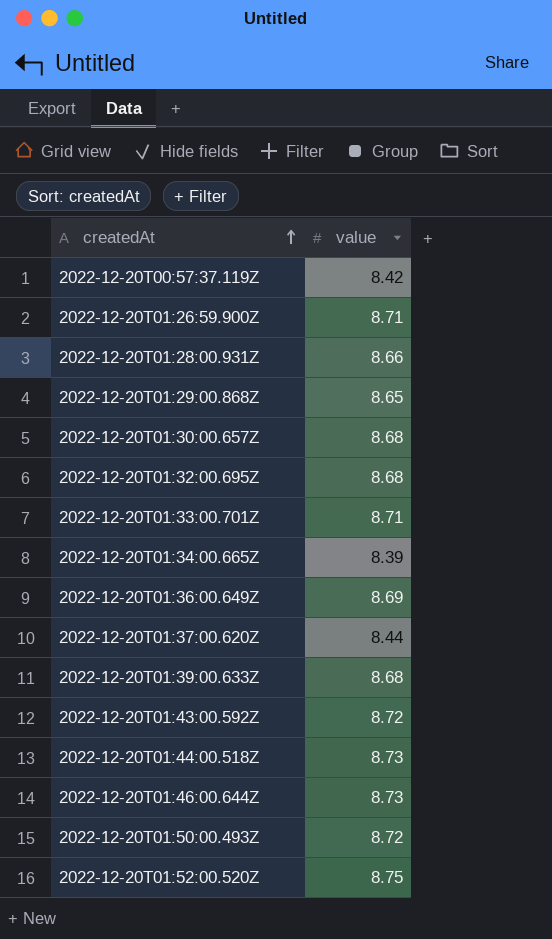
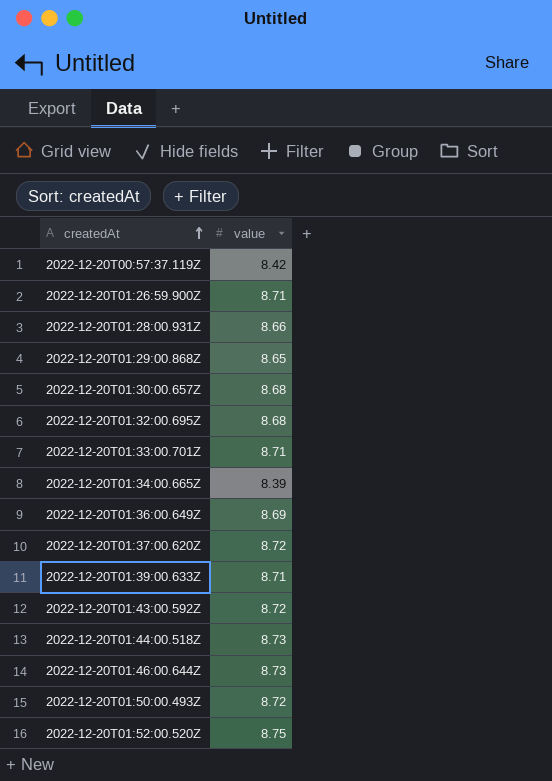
2022-12-20T01:37:00.620Z | value: 8.44 -> 8.72
2022-12-20T01:39:00.633Z | value: 8.68 -> 8.71

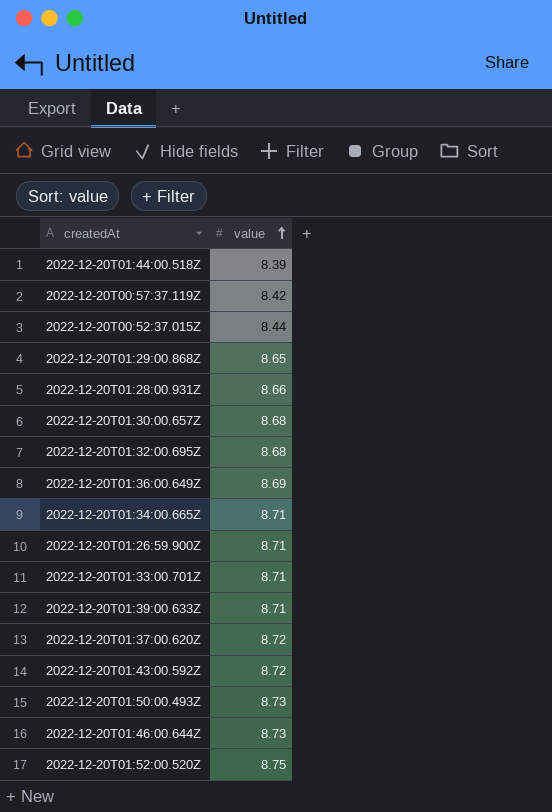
row order: createdAt ascending -> value ascending
2022-12-20T01:44:00.518Z | value: 8.73 -> 8.39
row 2022-12-20T00:52:37.015Z: none -> 8.44
2022-12-20T01:34:00.665Z | value: 8.39 -> 8.71
2022-12-20T01:50:00.493Z | value: 8.72 -> 8.73

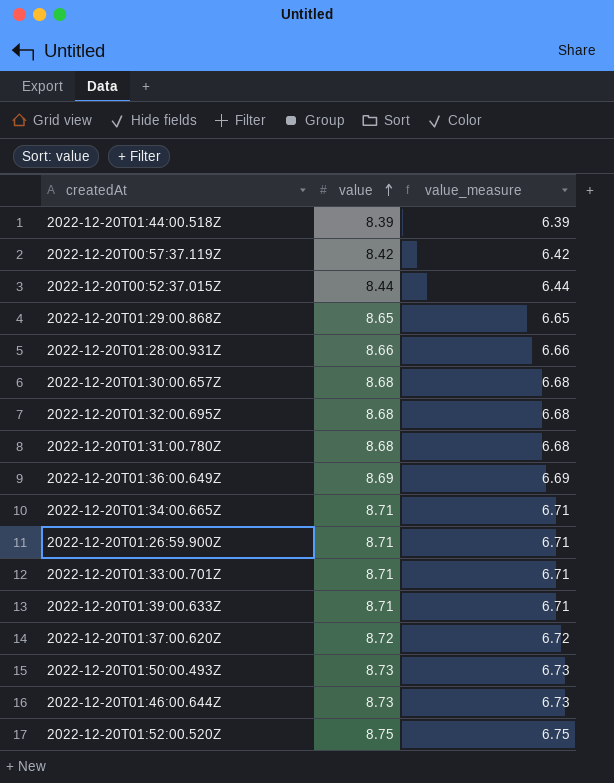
column value_measure | formula: none -> [value] - 2
row 2022-12-20T01:43:00.592Z: 8.72 -> none
row 2022-12-20T01:31:00.780Z: none -> 8.68 | 6.68

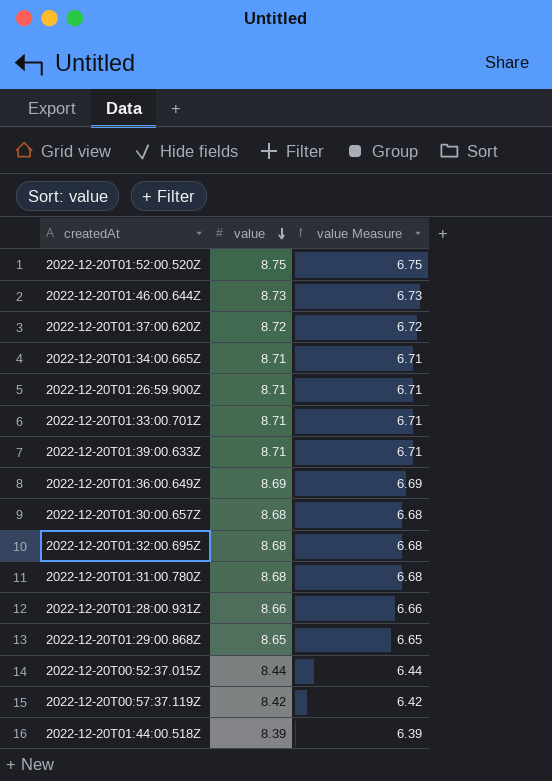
row order: value ascending -> value descending
column name: value_measure -> value Measure
row 2022-12-20T01:50:00.493Z: 8.73 | 6.73 -> none

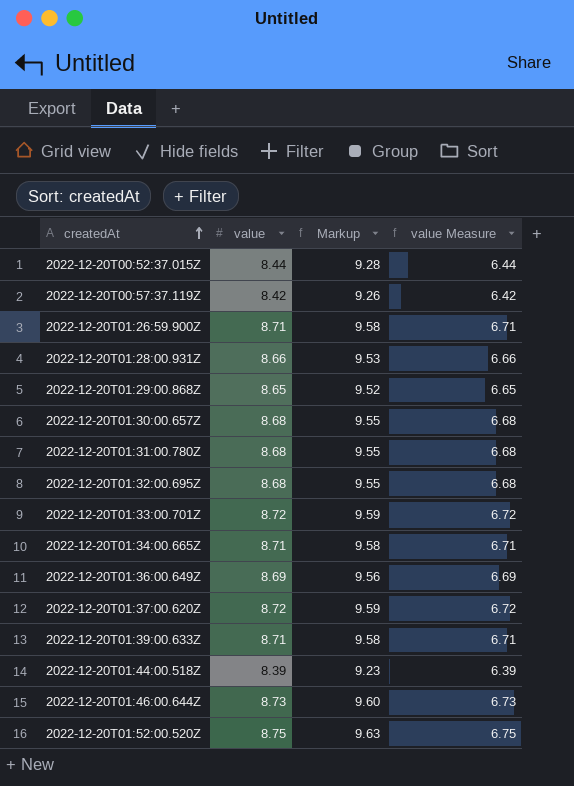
row order: value descending -> createdAt ascending
column Markup | formula: none -> [value] * 1.1
2022-12-20T01:33:00.701Z | value: 8.71 -> 8.72
2022-12-20T01:33:00.701Z | value Measure: 6.71 -> 6.72

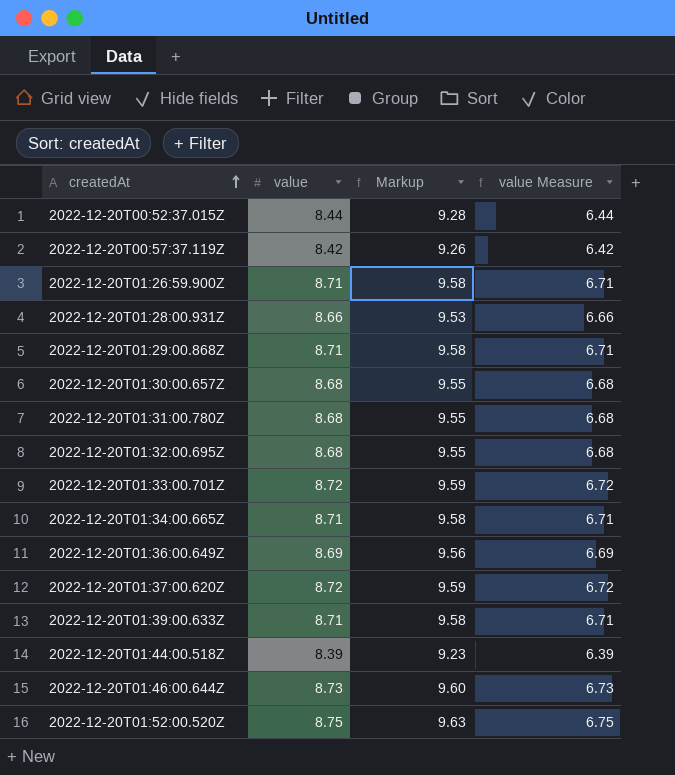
2022-12-20T01:29:00.868Z | value: 8.65 -> 8.71
2022-12-20T01:29:00.868Z | Markup: 9.52 -> 9.58
2022-12-20T01:29:00.868Z | value Measure: 6.65 -> 6.71

